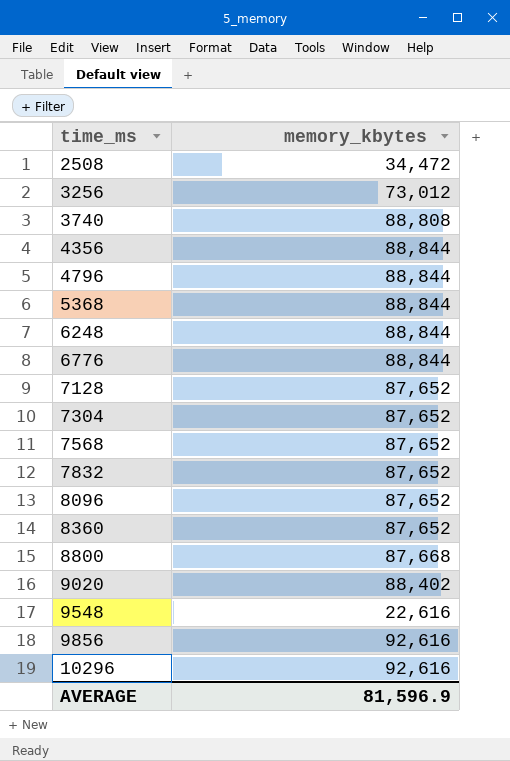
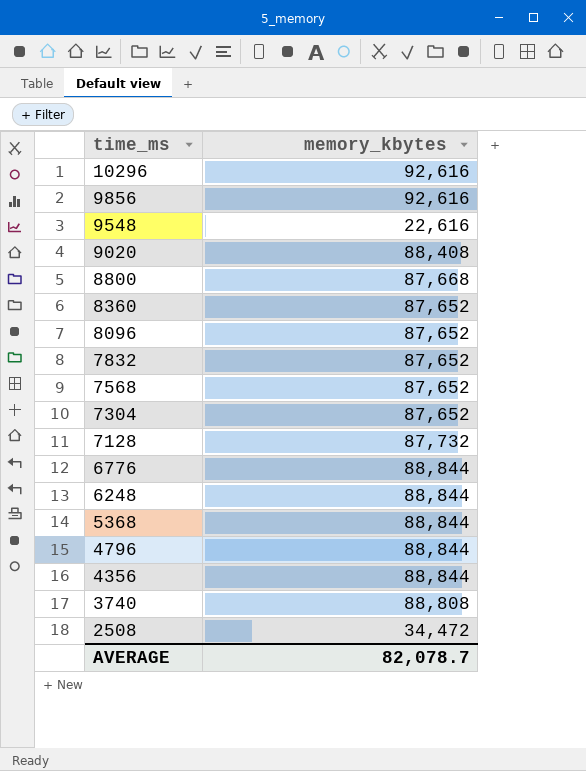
row order: time_ms ascending -> time_ms descending
row 3256: 73,012 -> none
9020 | memory_kbytes: 88,402 -> 88,408
7128 | memory_kbytes: 87,652 -> 87,732
AVERAGE | memory_kbytes: 81,596.9 -> 82,078.7

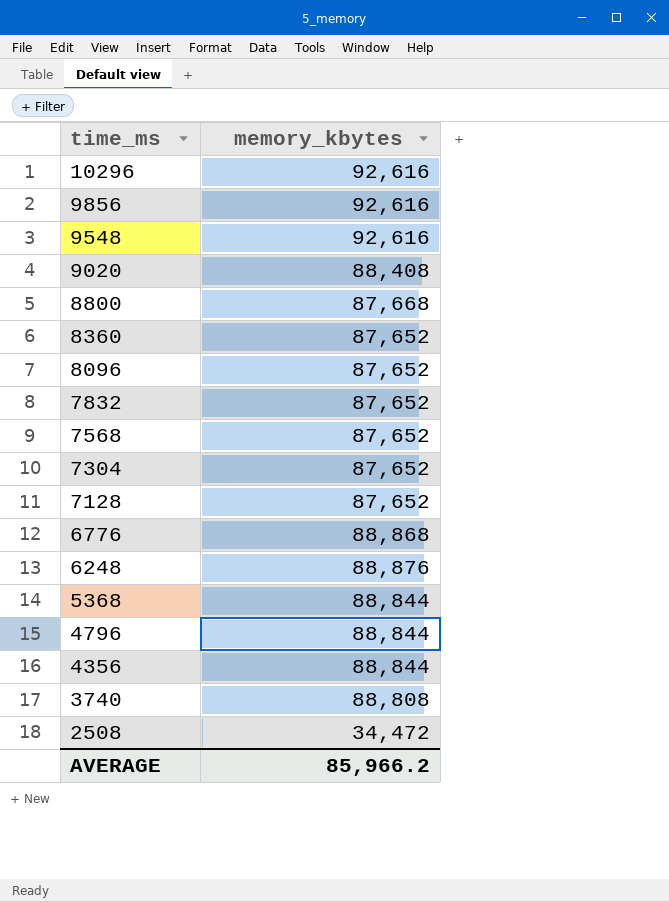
9548 | memory_kbytes: 22,616 -> 92,616
7128 | memory_kbytes: 87,732 -> 87,652
6776 | memory_kbytes: 88,844 -> 88,868
6248 | memory_kbytes: 88,844 -> 88,876
AVERAGE | memory_kbytes: 82,078.7 -> 85,966.2

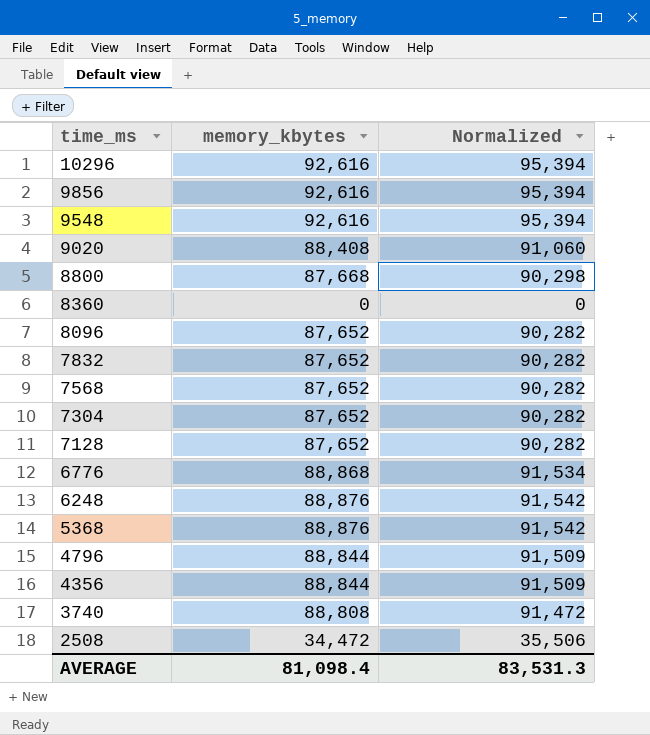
column Normalized | formula: none -> [memory_kbytes] * 1.03
8360 | memory_kbytes: 87,652 -> 0
5368 | memory_kbytes: 88,844 -> 88,876
AVERAGE | memory_kbytes: 85,966.2 -> 81,098.4

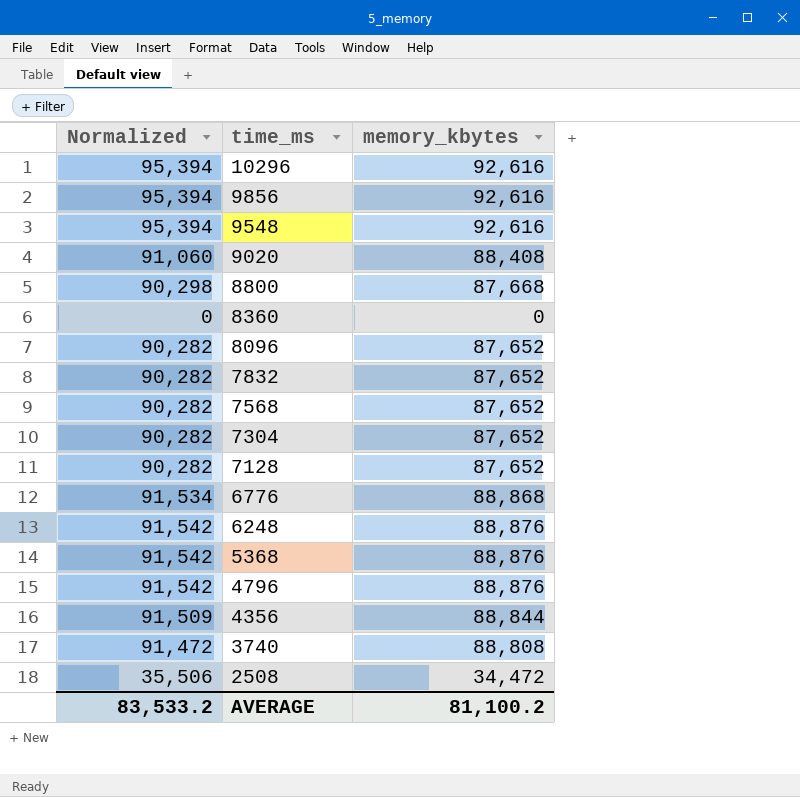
column Normalized | position: 3 -> 1
4796 | Normalized: 91,509 -> 91,542
4796 | memory_kbytes: 88,844 -> 88,876
AVERAGE | Normalized: 83,531.3 -> 83,533.2
AVERAGE | memory_kbytes: 81,098.4 -> 81,100.2

